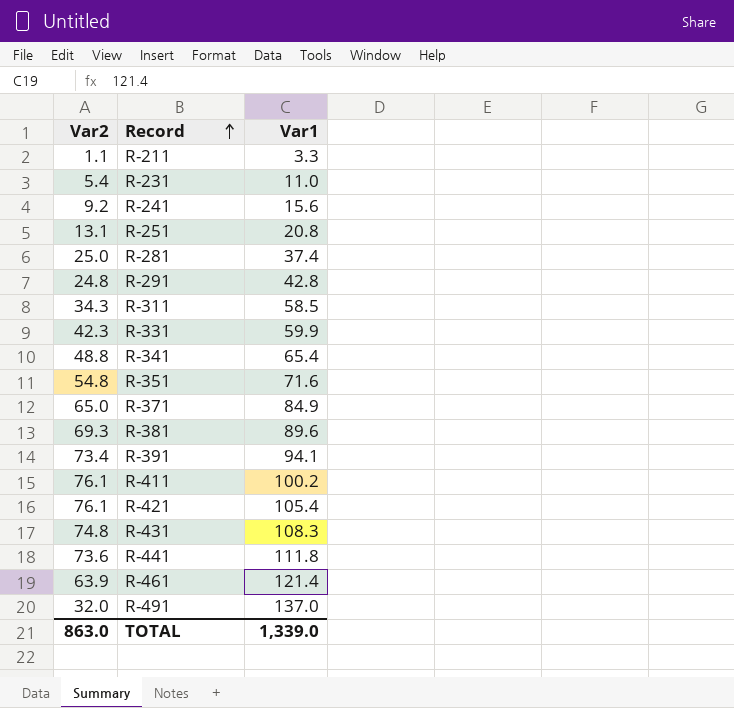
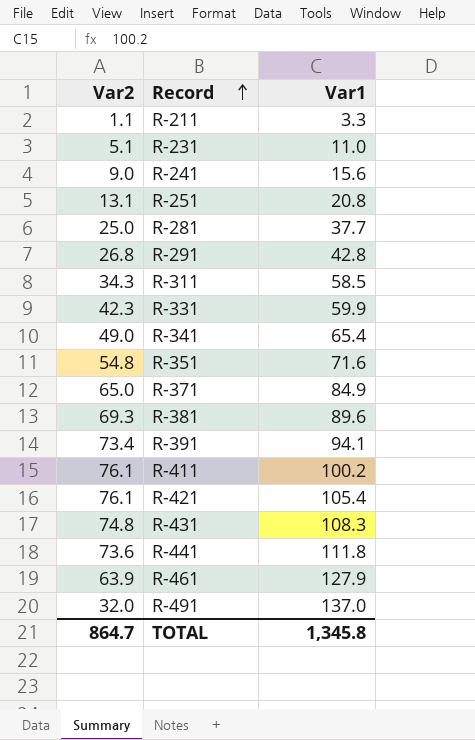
R-231 | Var2: 5.4 -> 5.1
R-241 | Var2: 9.2 -> 9.0
R-281 | Var1: 37.4 -> 37.7
R-291 | Var2: 24.8 -> 26.8
R-341 | Var2: 48.8 -> 49.0
R-461 | Var1: 121.4 -> 127.9
TOTAL | Var2: 863.0 -> 864.7
TOTAL | Var1: 1,339.0 -> 1,345.8

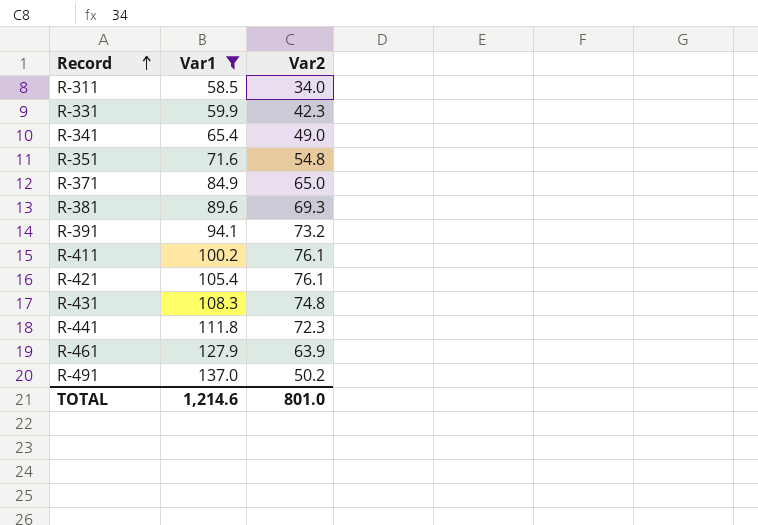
filter: none -> Var1 >= 58.5
column Var2 | position: 1 -> 3
R-311 | Var2: 34.3 -> 34.0
R-391 | Var2: 73.4 -> 73.2
R-441 | Var2: 73.6 -> 72.3
R-491 | Var2: 32.0 -> 50.2
TOTAL | Var1: 1,345.8 -> 1,214.6
TOTAL | Var2: 864.7 -> 801.0

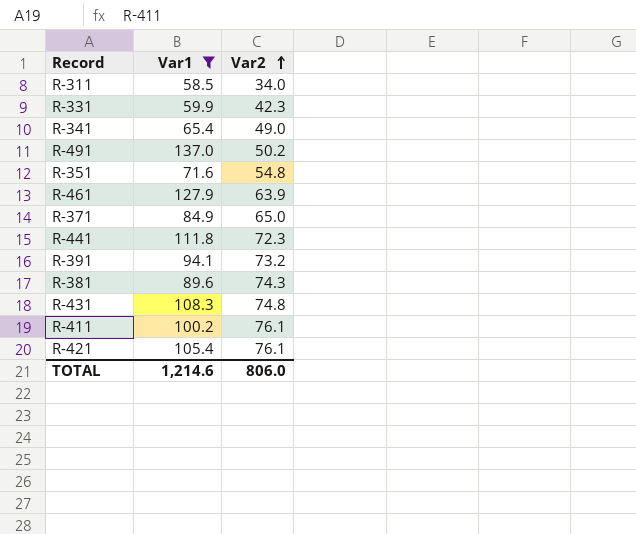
row order: Record ascending -> Var2 ascending
R-381 | Var2: 69.3 -> 74.3
TOTAL | Var2: 801.0 -> 806.0

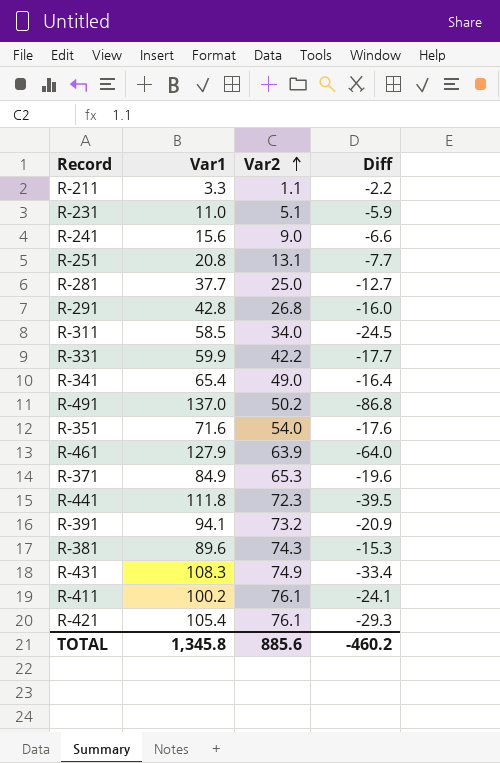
filter: Var1 >= 58.5 -> none
column Diff | formula: none -> [Var2] - [Var1]
R-331 | Var2: 42.3 -> 42.2
R-351 | Var2: 54.8 -> 54.0
R-371 | Var2: 65.0 -> 65.3
R-431 | Var2: 74.8 -> 74.9
TOTAL | Var1: 1,214.6 -> 1,345.8
TOTAL | Var2: 806.0 -> 885.6

